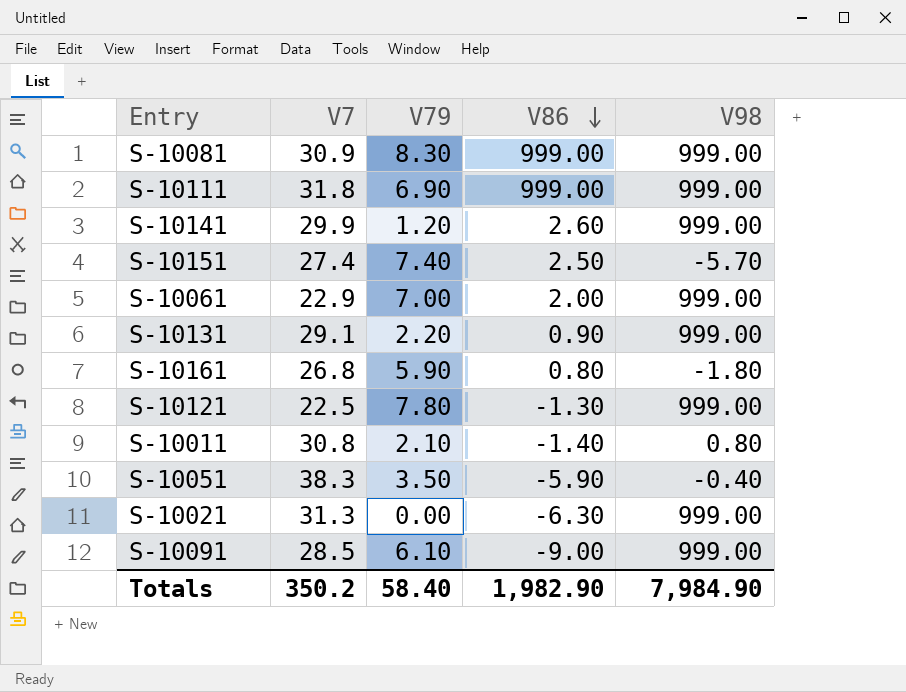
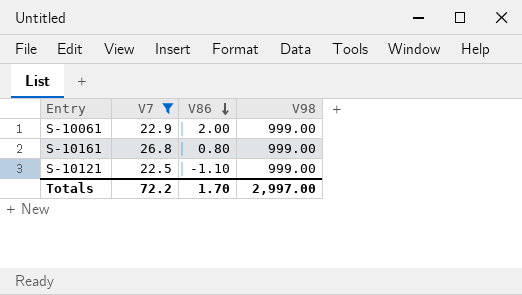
filter: none -> V7 <= 26.8
column V79 | position: 3 -> none
S-10161 | V98: -1.80 -> 999.00
S-10121 | V86: -1.30 -> -1.10
Totals | V7: 350.2 -> 72.2
Totals | V86: 1,982.90 -> 1.70
Totals | V98: 7,984.90 -> 2,997.00

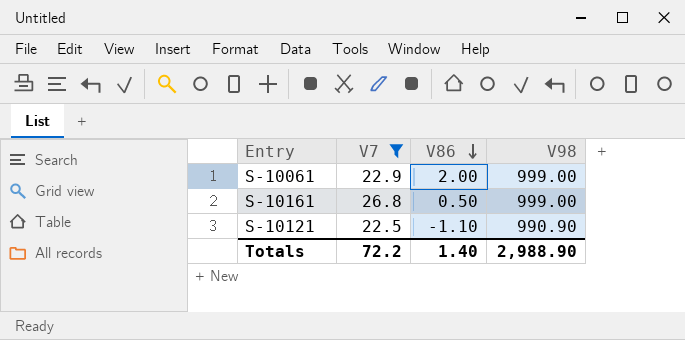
S-10161 | V86: 0.80 -> 0.50
S-10121 | V98: 999.00 -> 990.90
Totals | V86: 1.70 -> 1.40
Totals | V98: 2,997.00 -> 2,988.90

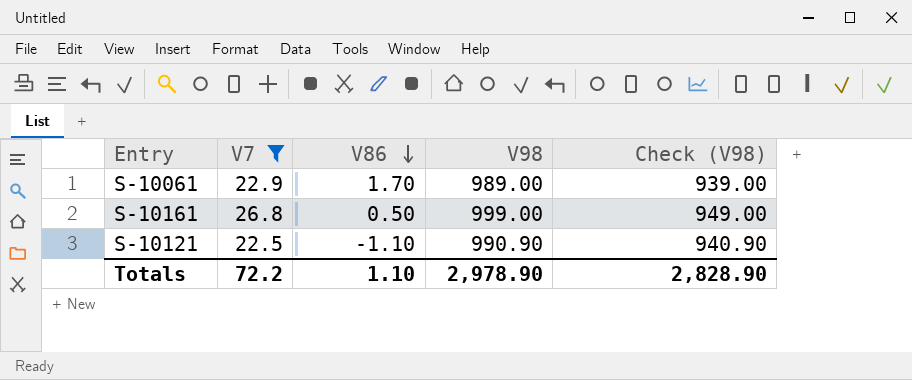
column Check (V98) | formula: none -> [V98] - 50
S-10061 | V86: 2.00 -> 1.70
S-10061 | V98: 999.00 -> 989.00
Totals | V86: 1.40 -> 1.10
Totals | V98: 2,988.90 -> 2,978.90

